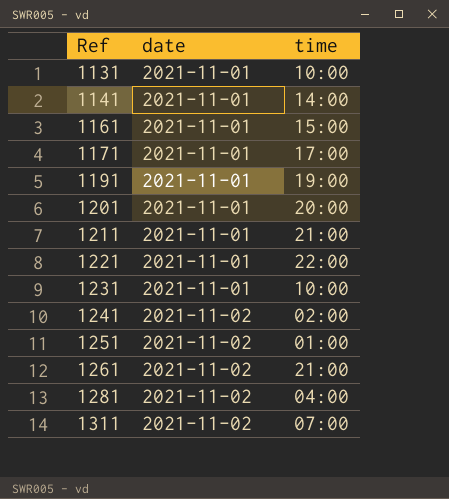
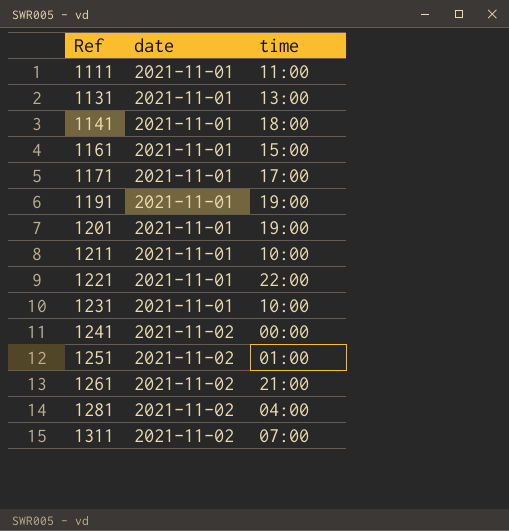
row 1111: none -> 2021-11-01 | 11:00
1131 | time: 10:00 -> 13:00
1141 | time: 14:00 -> 18:00
1201 | time: 20:00 -> 19:00
1211 | time: 21:00 -> 10:00
1241 | time: 02:00 -> 00:00

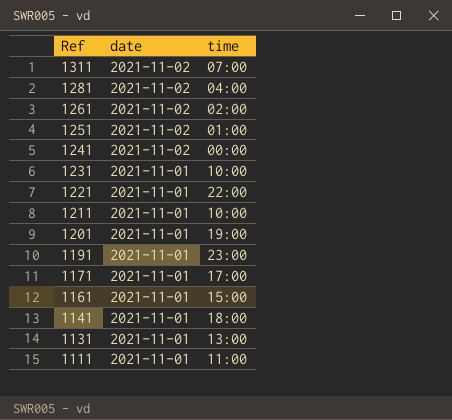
row order: Ref ascending -> Ref descending
1261 | time: 21:00 -> 02:00
1191 | time: 19:00 -> 23:00

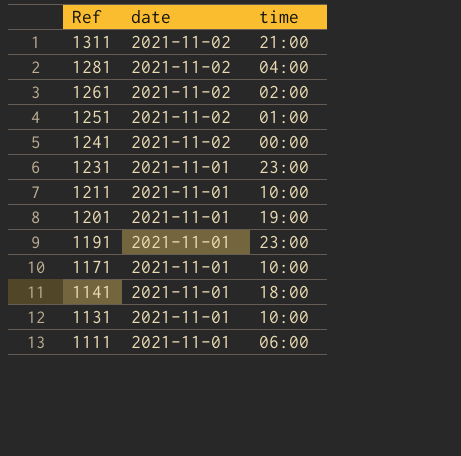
row 1221: 2021-11-01 | 22:00 -> none
row 1161: 2021-11-01 | 15:00 -> none
1311 | time: 07:00 -> 21:00
1231 | time: 10:00 -> 23:00
1171 | time: 17:00 -> 10:00
1131 | time: 13:00 -> 10:00
1111 | time: 11:00 -> 06:00

